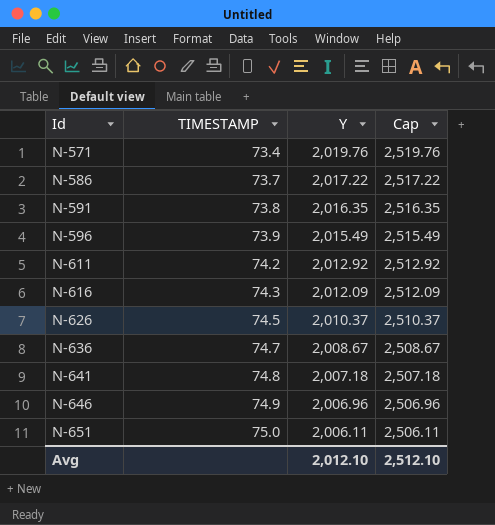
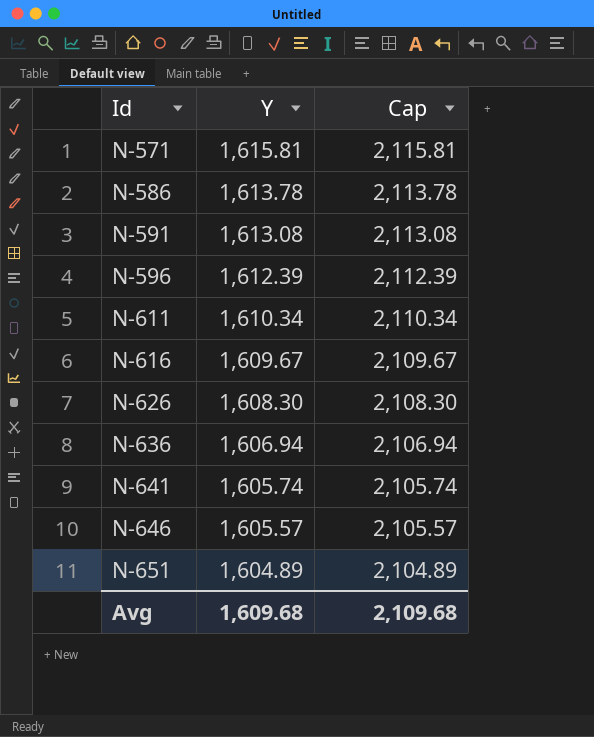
column TIMESTAMP | position: 2 -> none
N-571 | Y: 2,019.76 -> 1,615.81
N-571 | Cap: 2,519.76 -> 2,115.81
N-586 | Y: 2,017.22 -> 1,613.78
N-586 | Cap: 2,517.22 -> 2,113.78
N-591 | Y: 2,016.35 -> 1,613.08
N-591 | Cap: 2,516.35 -> 2,113.08
N-596 | Y: 2,015.49 -> 1,612.39
N-596 | Cap: 2,515.49 -> 2,112.39
N-611 | Y: 2,012.92 -> 1,610.34
N-611 | Cap: 2,512.92 -> 2,110.34
N-616 | Y: 2,012.09 -> 1,609.67
N-616 | Cap: 2,512.09 -> 2,109.67
N-626 | Y: 2,010.37 -> 1,608.30
N-626 | Cap: 2,510.37 -> 2,108.30
N-636 | Y: 2,008.67 -> 1,606.94
N-636 | Cap: 2,508.67 -> 2,106.94
N-641 | Y: 2,007.18 -> 1,605.74
N-641 | Cap: 2,507.18 -> 2,105.74
N-646 | Y: 2,006.96 -> 1,605.57
N-646 | Cap: 2,506.96 -> 2,105.57
N-651 | Y: 2,006.11 -> 1,604.89
N-651 | Cap: 2,506.11 -> 2,104.89
Avg | Y: 2,012.10 -> 1,609.68
Avg | Cap: 2,512.10 -> 2,109.68

